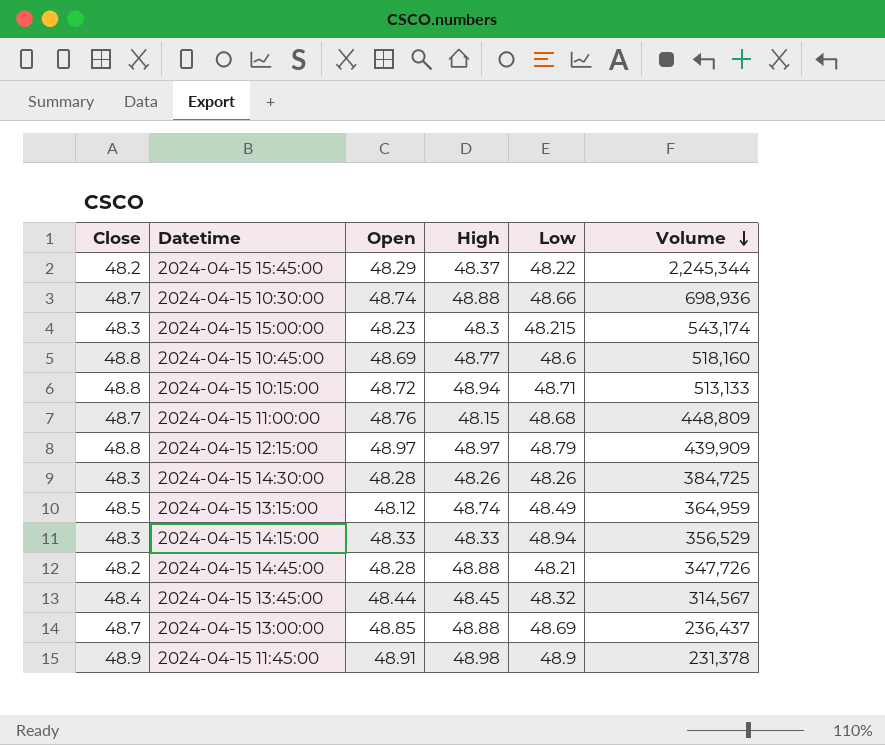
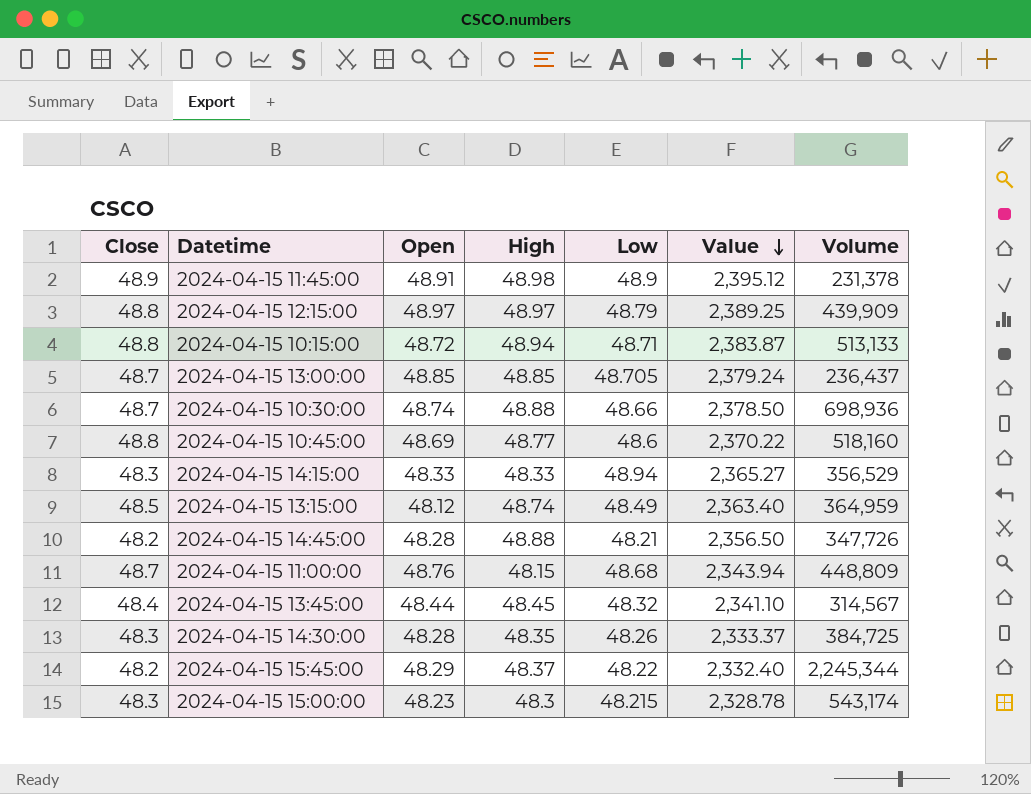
row order: Volume descending -> Value descending
column Value | formula: none -> [High] * [Low]
2024-04-15 13:00:00 | High: 48.88 -> 48.85
2024-04-15 13:00:00 | Low: 48.69 -> 48.705
2024-04-15 14:30:00 | High: 48.26 -> 48.35

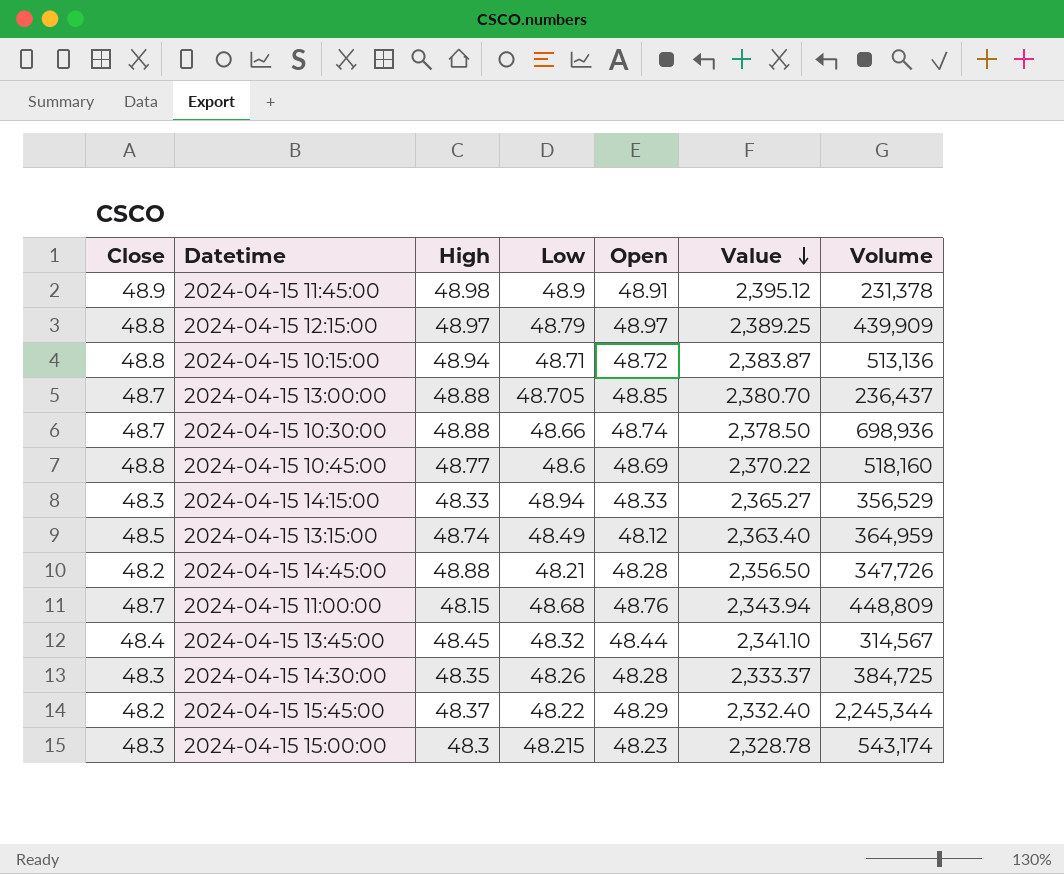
column Open | position: 3 -> 5
2024-04-15 10:15:00 | Volume: 513,133 -> 513,136
2024-04-15 13:00:00 | High: 48.85 -> 48.88
2024-04-15 13:00:00 | Value: 2,379.24 -> 2,380.70

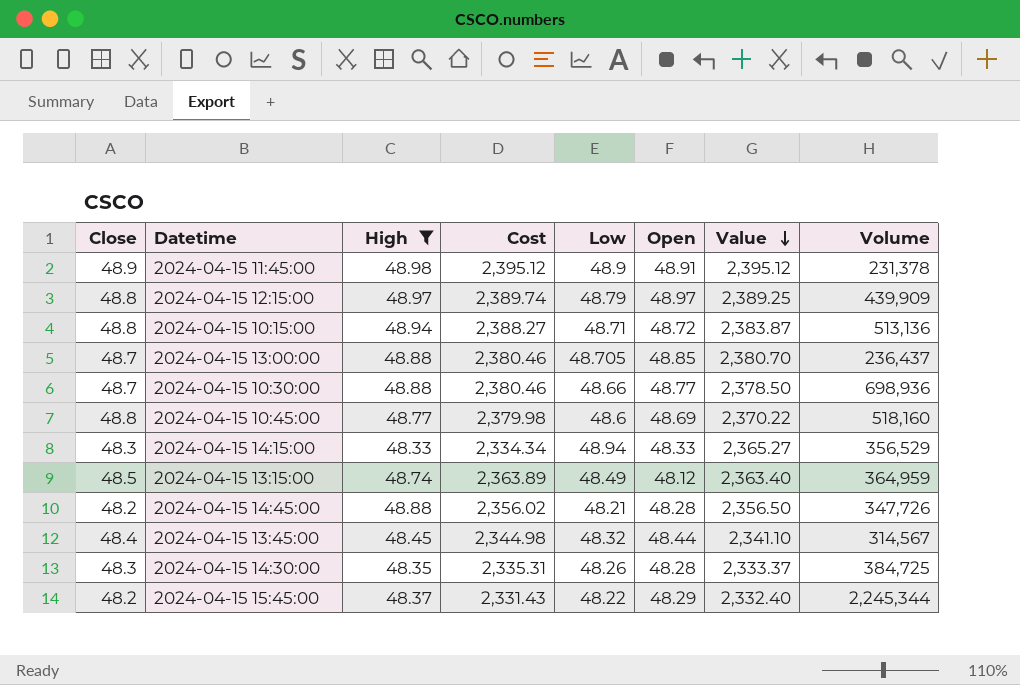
filter: none -> High >= 48.33
column Cost | formula: none -> [Close] * [High]
2024-04-15 10:30:00 | Open: 48.74 -> 48.77

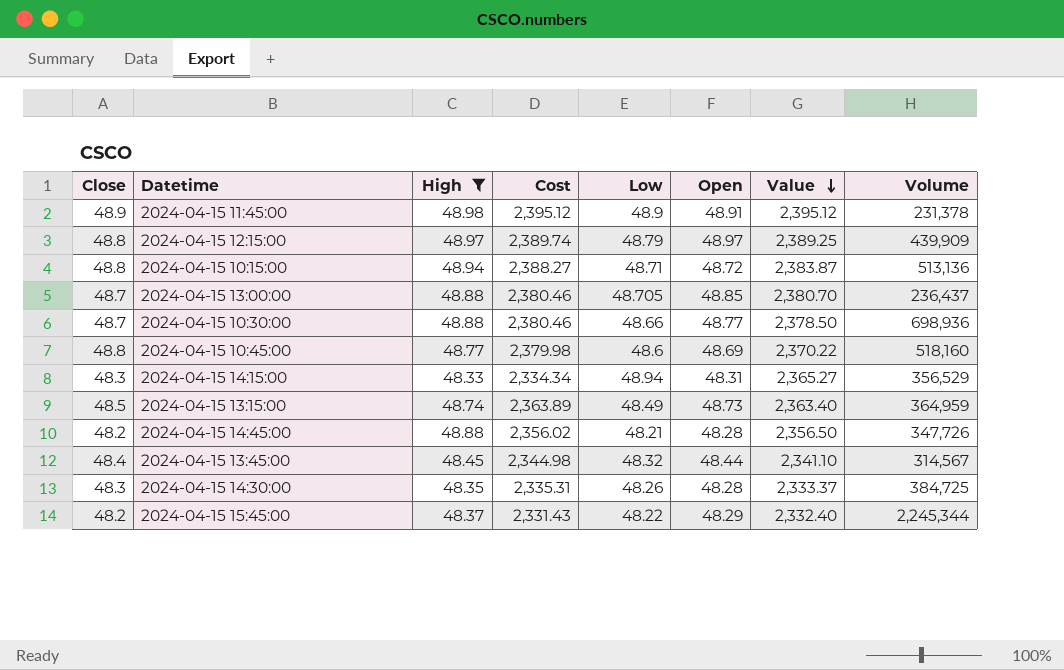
2024-04-15 14:15:00 | Open: 48.33 -> 48.31
2024-04-15 13:15:00 | Open: 48.12 -> 48.73

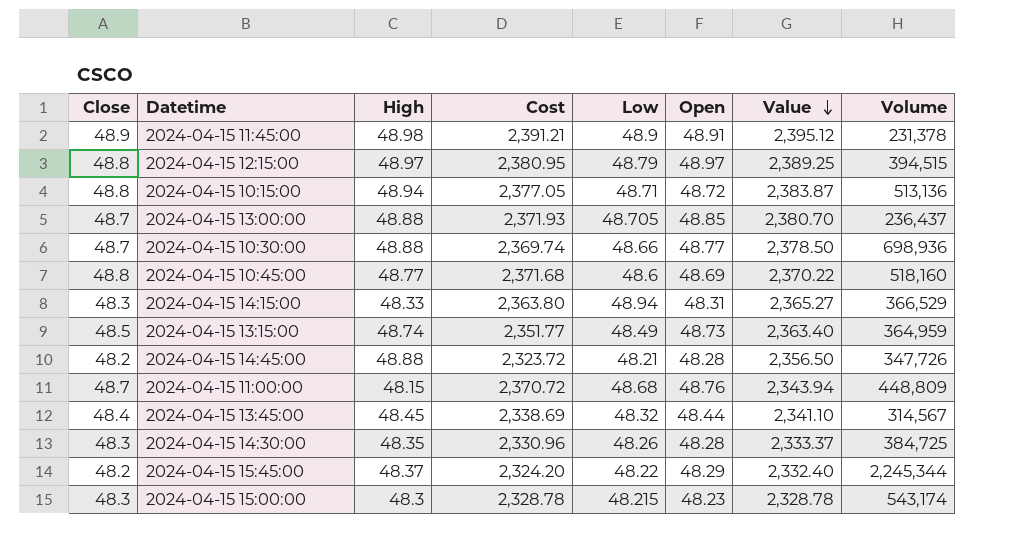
filter: High >= 48.33 -> none
column Cost | formula: [Close] * [High] -> [Close] * [Low]
2024-04-15 12:15:00 | Volume: 439,909 -> 394,515
2024-04-15 14:15:00 | Volume: 356,529 -> 366,529

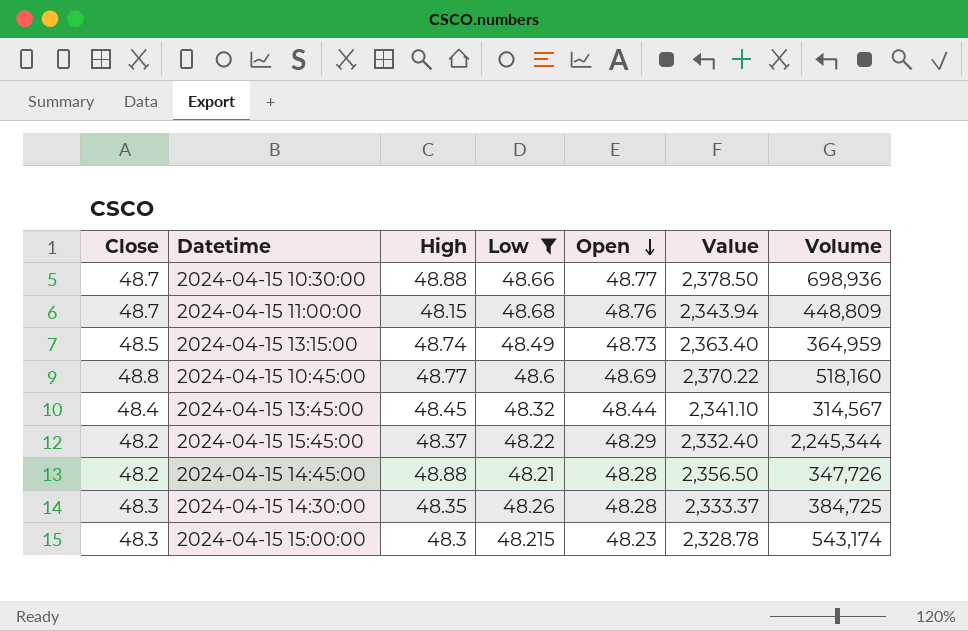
filter: none -> Low <= 48.68
row order: Value descending -> Open descending
column Cost | formula: [Close] * [Low] -> none

